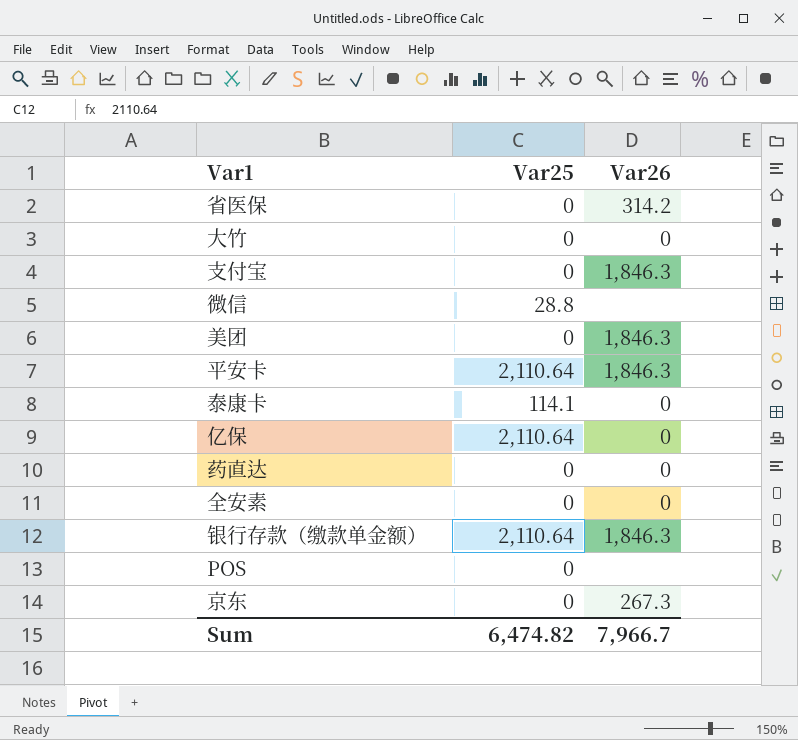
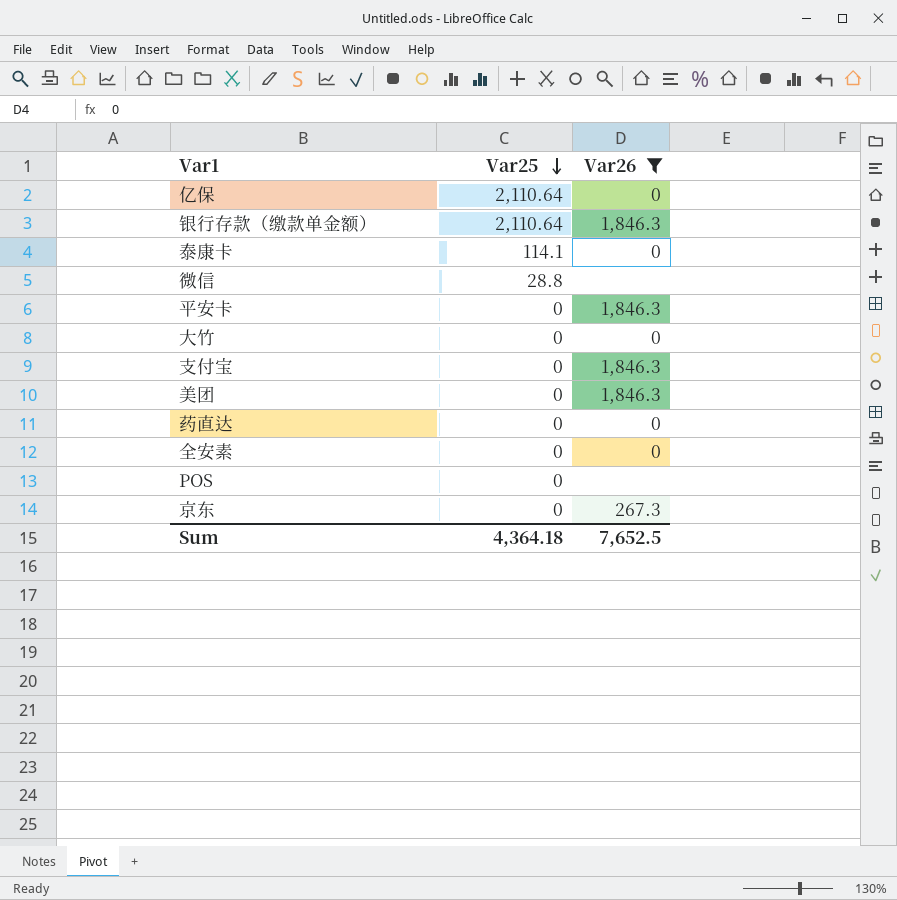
filter: none -> Var26 != 314.2
row order: none -> Var25 descending
平安卡 | Var25: 2,110.64 -> 0
Sum | Var25: 6,474.82 -> 4,364.18
Sum | Var26: 7,966.7 -> 7,652.5

